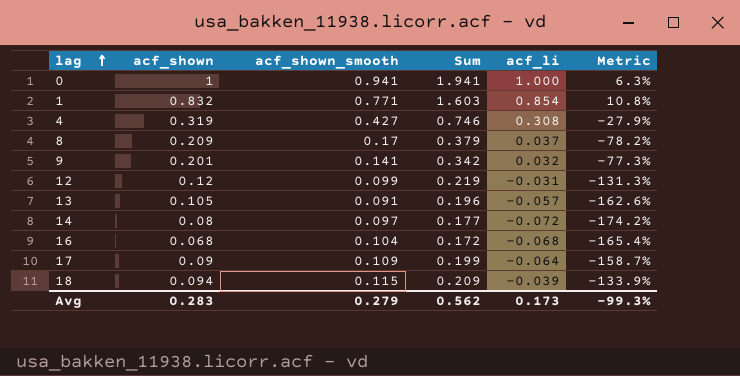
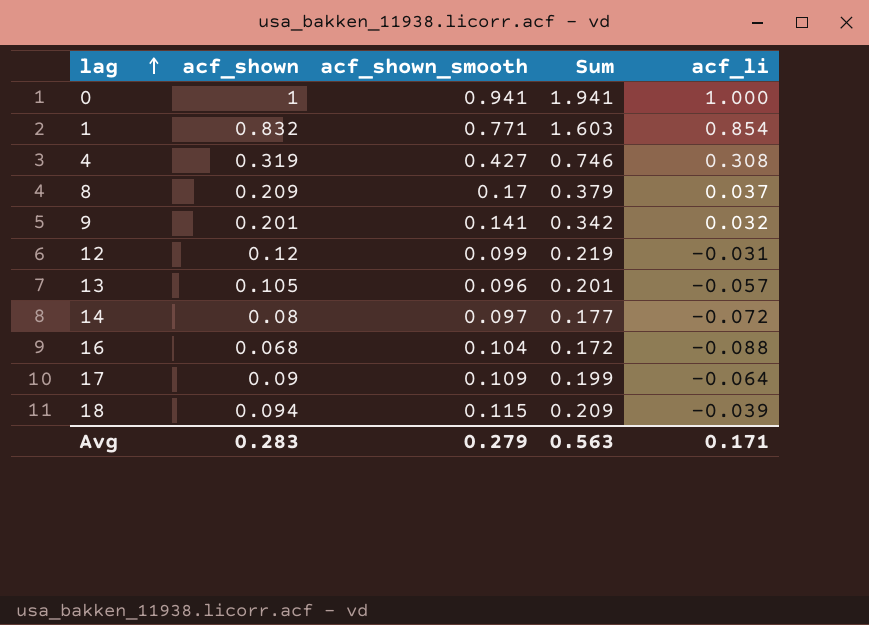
column Metric | formula: ([acf_li] - [acf_shown_smooth]) / [acf_shown_smooth] -> none
13 | acf_shown_smooth: 0.091 -> 0.096
13 | Sum: 0.196 -> 0.201
16 | acf_li: -0.068 -> -0.088
Avg | Sum: 0.562 -> 0.563
Avg | acf_li: 0.173 -> 0.171

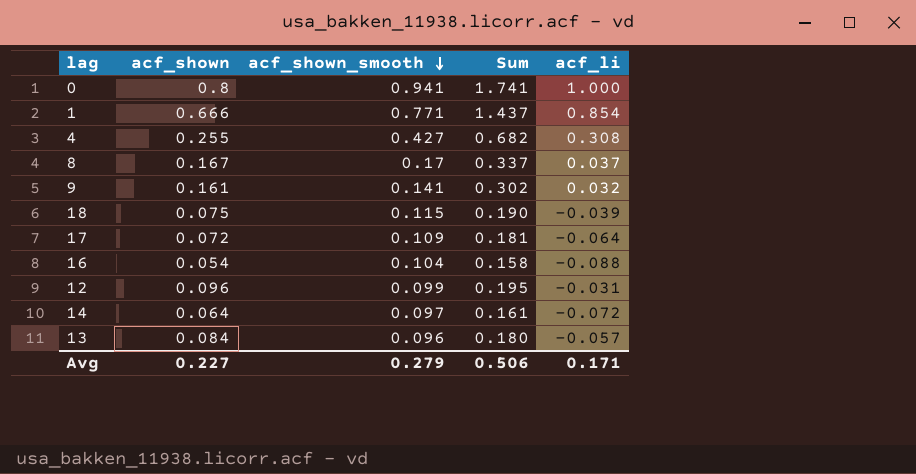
row order: lag ascending -> acf_shown_smooth descending
0 | acf_shown: 1 -> 0.8
0 | Sum: 1.941 -> 1.741
1 | acf_shown: 0.832 -> 0.666
1 | Sum: 1.603 -> 1.437
4 | acf_shown: 0.319 -> 0.255
4 | Sum: 0.746 -> 0.682
8 | acf_shown: 0.209 -> 0.167
8 | Sum: 0.379 -> 0.337
9 | acf_shown: 0.201 -> 0.161
9 | Sum: 0.342 -> 0.302
18 | acf_shown: 0.094 -> 0.075
18 | Sum: 0.209 -> 0.190
17 | acf_shown: 0.09 -> 0.072
17 | Sum: 0.199 -> 0.181
16 | acf_shown: 0.068 -> 0.054
16 | Sum: 0.172 -> 0.158
12 | acf_shown: 0.12 -> 0.096
12 | Sum: 0.219 -> 0.195
14 | acf_shown: 0.08 -> 0.064
14 | Sum: 0.177 -> 0.161
13 | acf_shown: 0.105 -> 0.084
13 | Sum: 0.201 -> 0.180
Avg | acf_shown: 0.283 -> 0.227
Avg | Sum: 0.563 -> 0.506

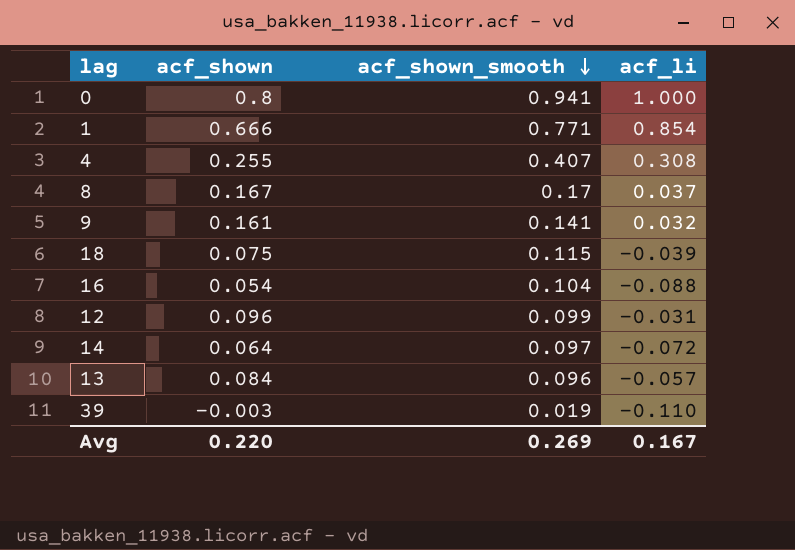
column Sum | formula: [acf_shown] + [acf_shown_smooth] -> none
row 17: 0.072 | 0.109 | 0.181 | -0.064 -> none
4 | acf_shown_smooth: 0.427 -> 0.407
row 39: none -> -0.003 | 0.019 | -0.110
Avg | acf_shown: 0.227 -> 0.220
Avg | acf_shown_smooth: 0.279 -> 0.269
Avg | acf_li: 0.171 -> 0.167

